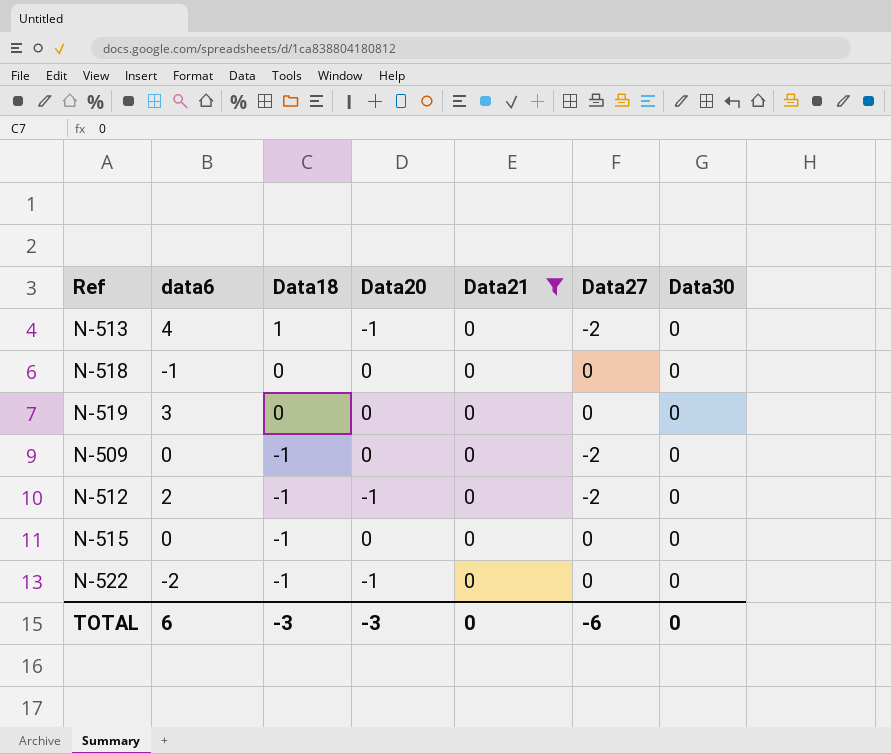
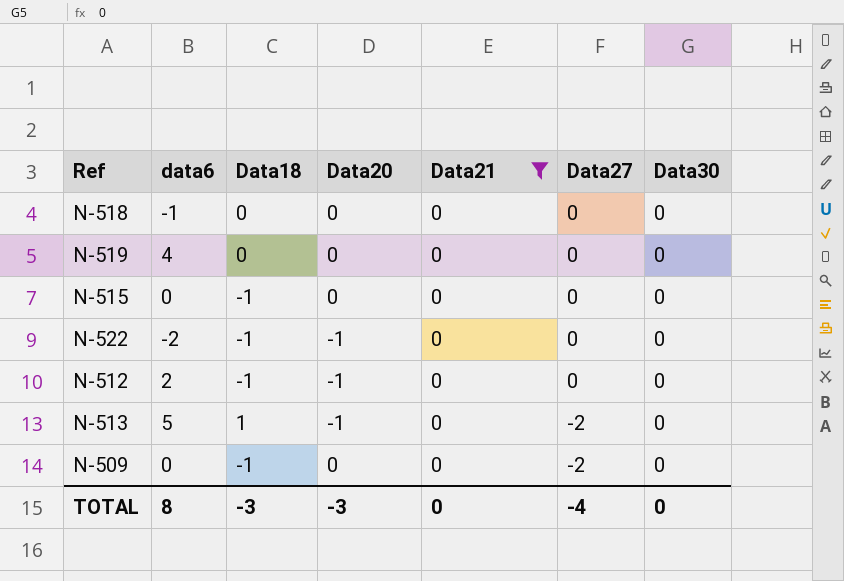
row order: Data18 descending -> Data27 descending
N-519 | data6: 3 -> 4
N-512 | Data27: -2 -> 0
N-513 | data6: 4 -> 5
TOTAL | data6: 6 -> 8
TOTAL | Data27: -6 -> -4

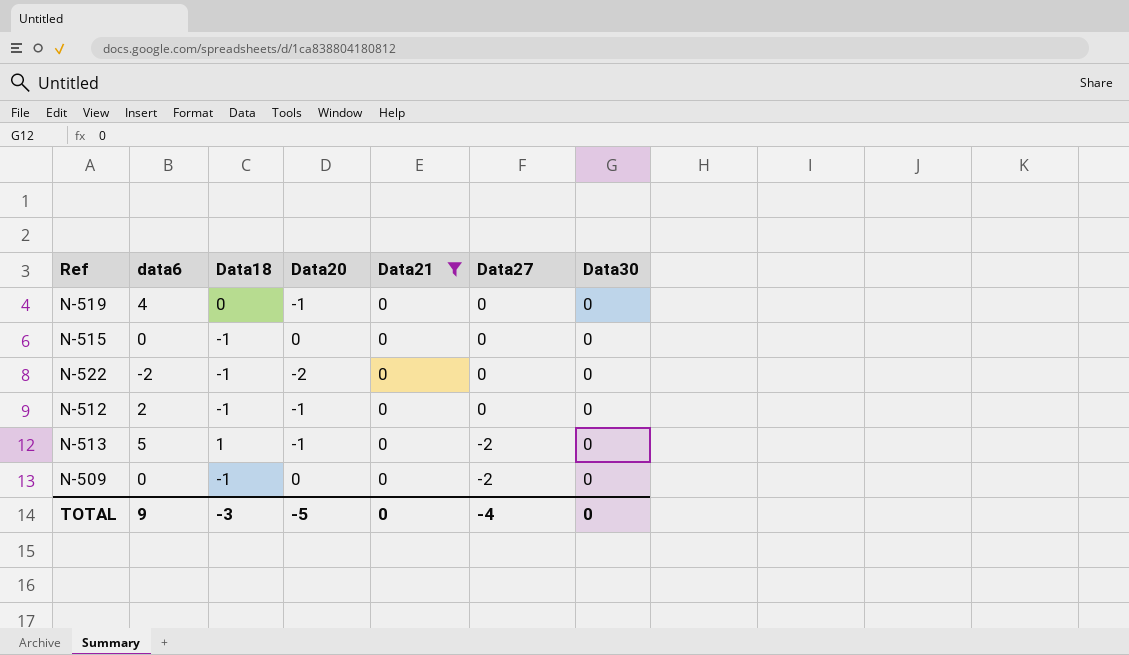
row N-518: -1 | 0 | 0 | 0 | 0 | 0 -> none
N-519 | Data20: 0 -> -1
N-522 | Data20: -1 -> -2
TOTAL | data6: 8 -> 9
TOTAL | Data20: -3 -> -5

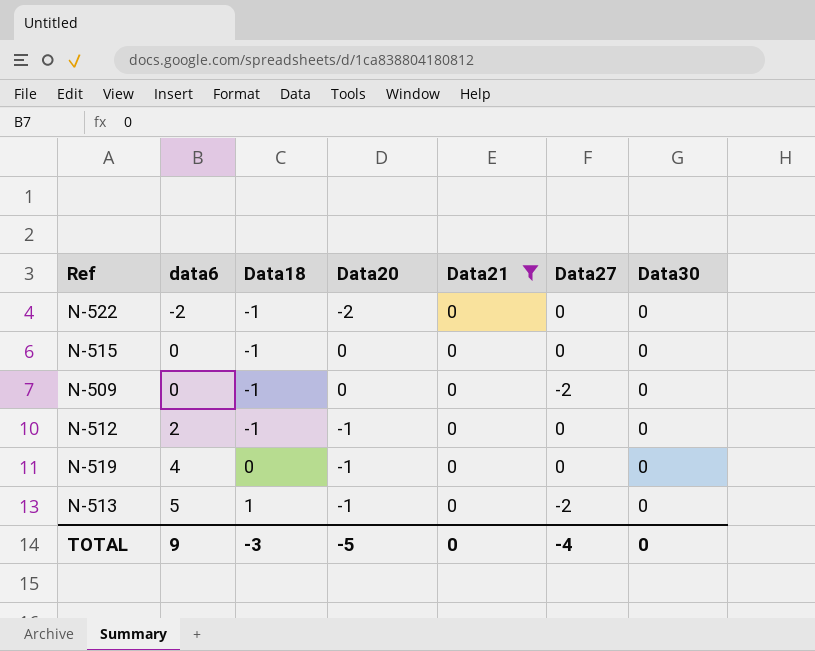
row order: Data27 descending -> data6 ascending

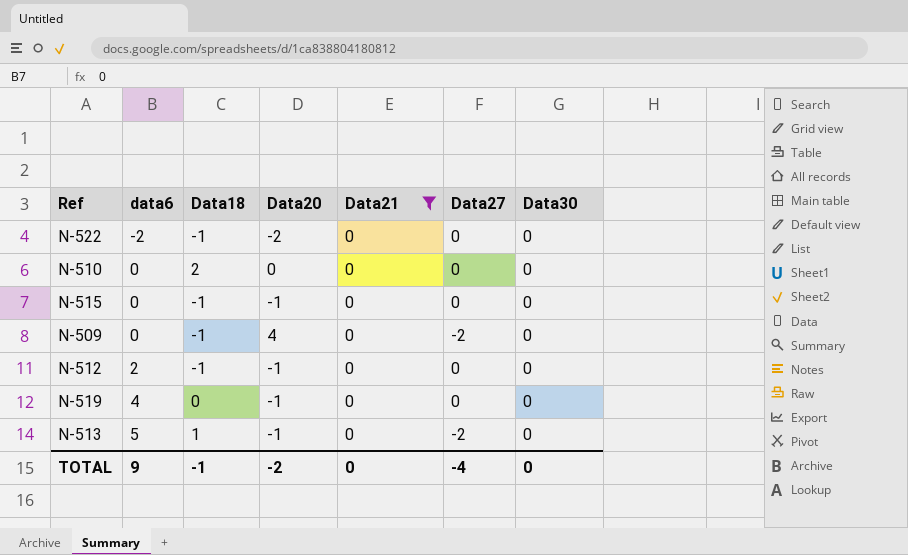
row N-510: none -> 0 | 2 | 0 | 0 | 0 | 0
N-515 | Data20: 0 -> -1
N-509 | Data20: 0 -> 4
TOTAL | Data18: -3 -> -1
TOTAL | Data20: -5 -> -2

